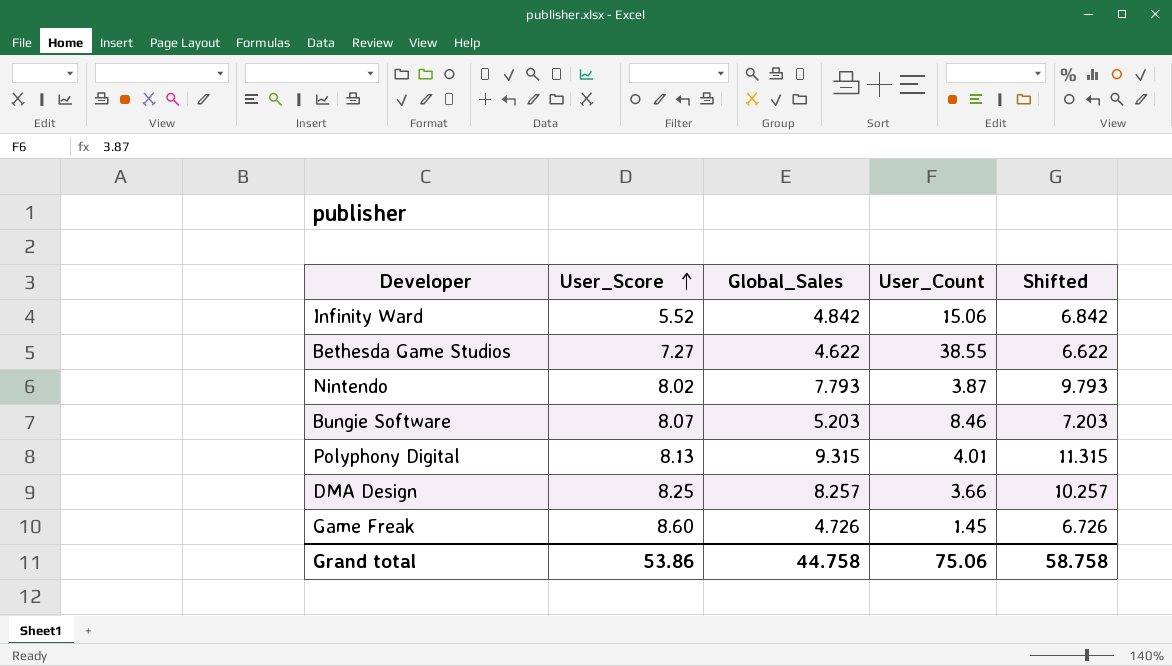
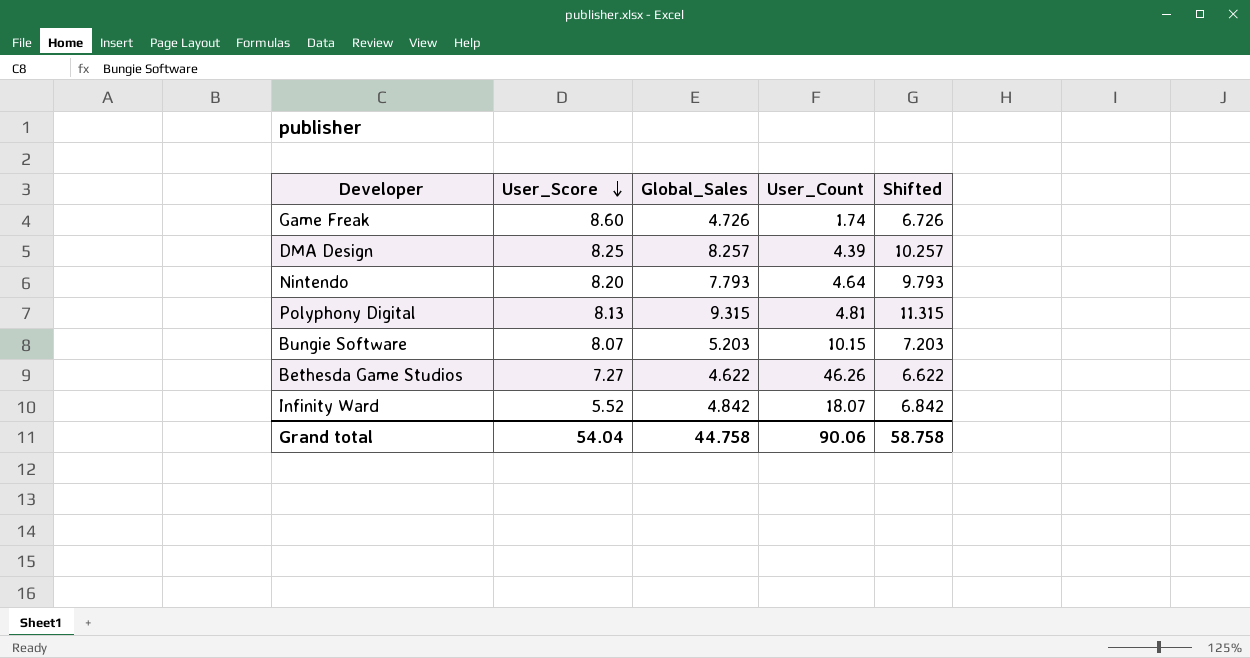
row order: User_Score ascending -> User_Score descending
Game Freak | User_Count: 1.45 -> 1.74
DMA Design | User_Count: 3.66 -> 4.39
Nintendo | User_Score: 8.02 -> 8.20
Nintendo | User_Count: 3.87 -> 4.64
Polyphony Digital | User_Count: 4.01 -> 4.81
Bungie Software | User_Count: 8.46 -> 10.15
Bethesda Game Studios | User_Count: 38.55 -> 46.26
Infinity Ward | User_Count: 15.06 -> 18.07
Grand total | User_Score: 53.86 -> 54.04
Grand total | User_Count: 75.06 -> 90.06

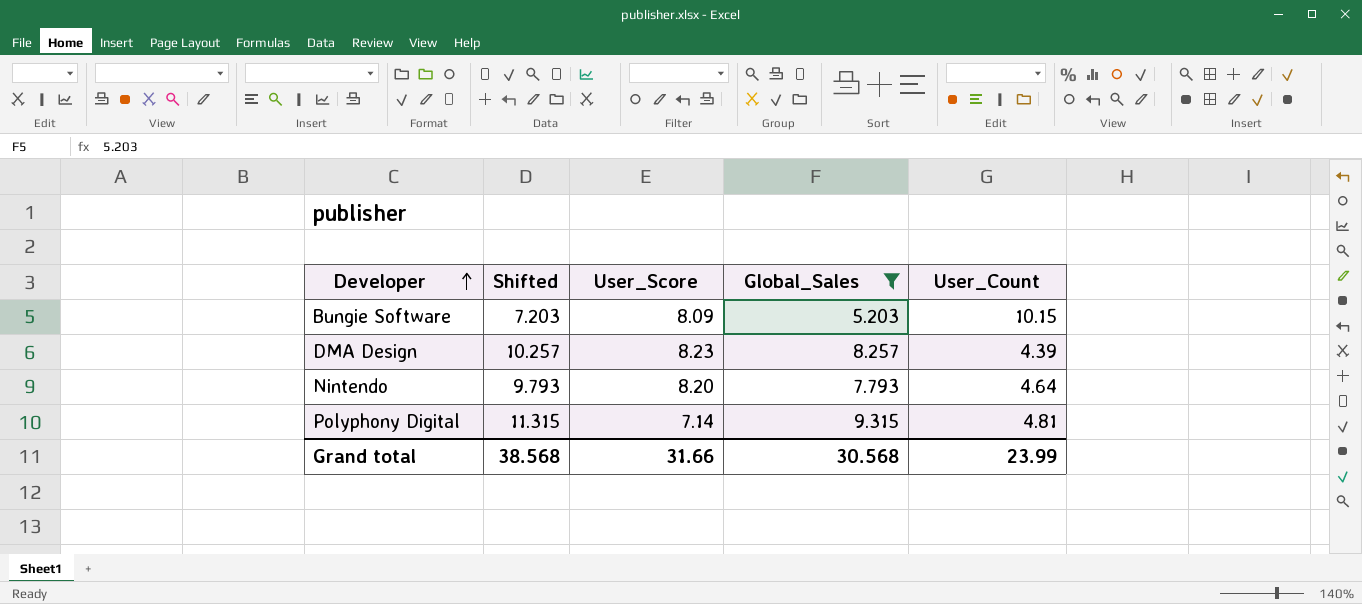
filter: none -> Global_Sales >= 5.203
row order: User_Score descending -> Developer ascending
column Shifted | position: 5 -> 2
Bungie Software | User_Score: 8.07 -> 8.09
DMA Design | User_Score: 8.25 -> 8.23
Polyphony Digital | User_Score: 8.13 -> 7.14
Grand total | Shifted: 58.758 -> 38.568
Grand total | User_Score: 54.04 -> 31.66
Grand total | Global_Sales: 44.758 -> 30.568
Grand total | User_Count: 90.06 -> 23.99

